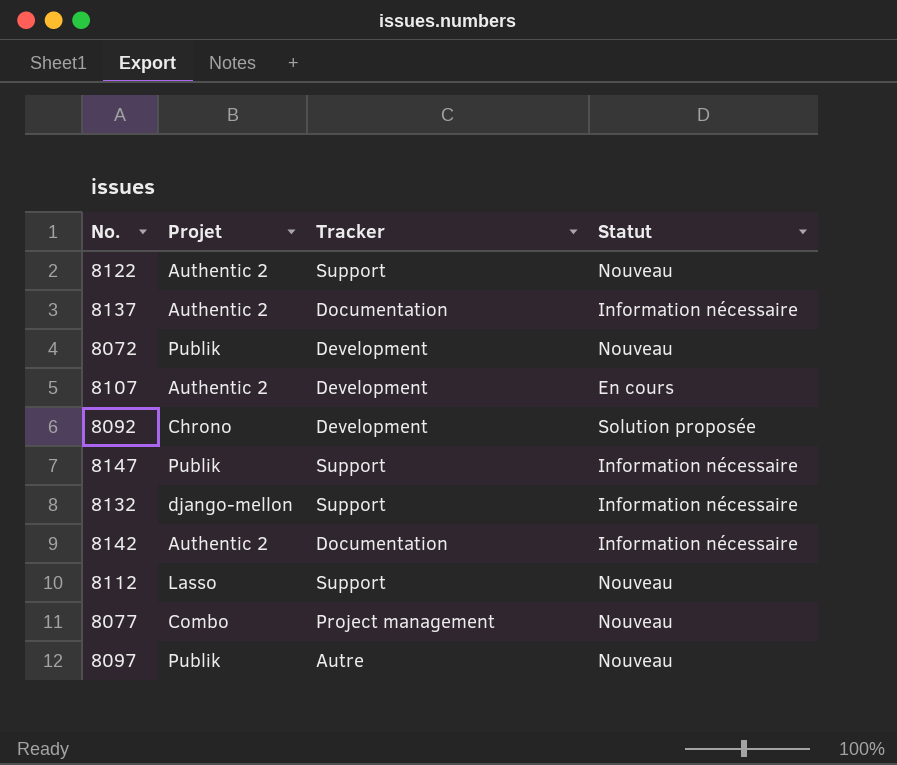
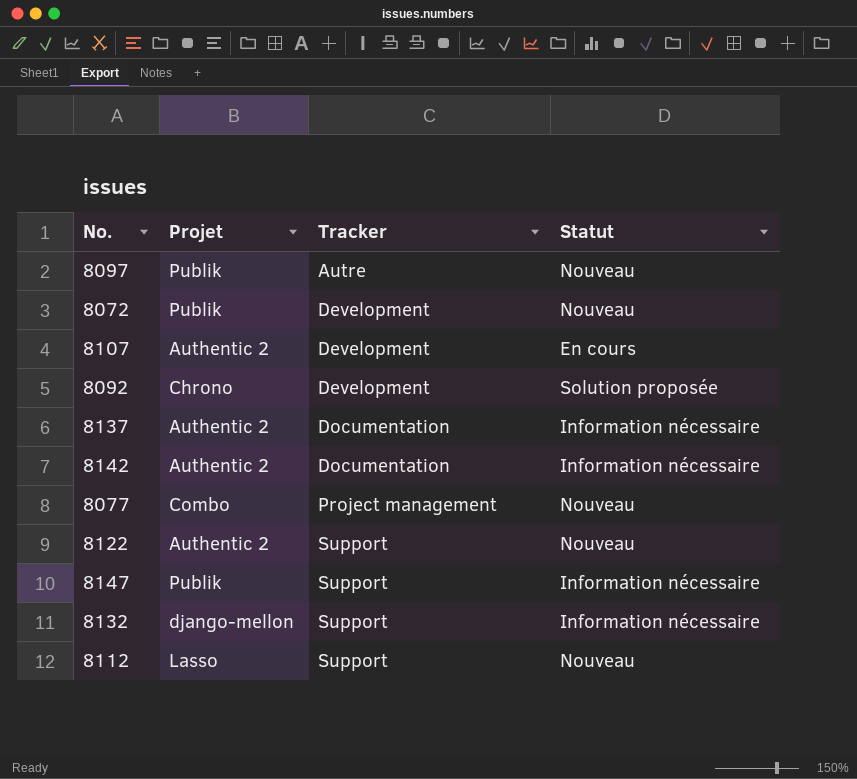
row order: none -> Tracker ascending

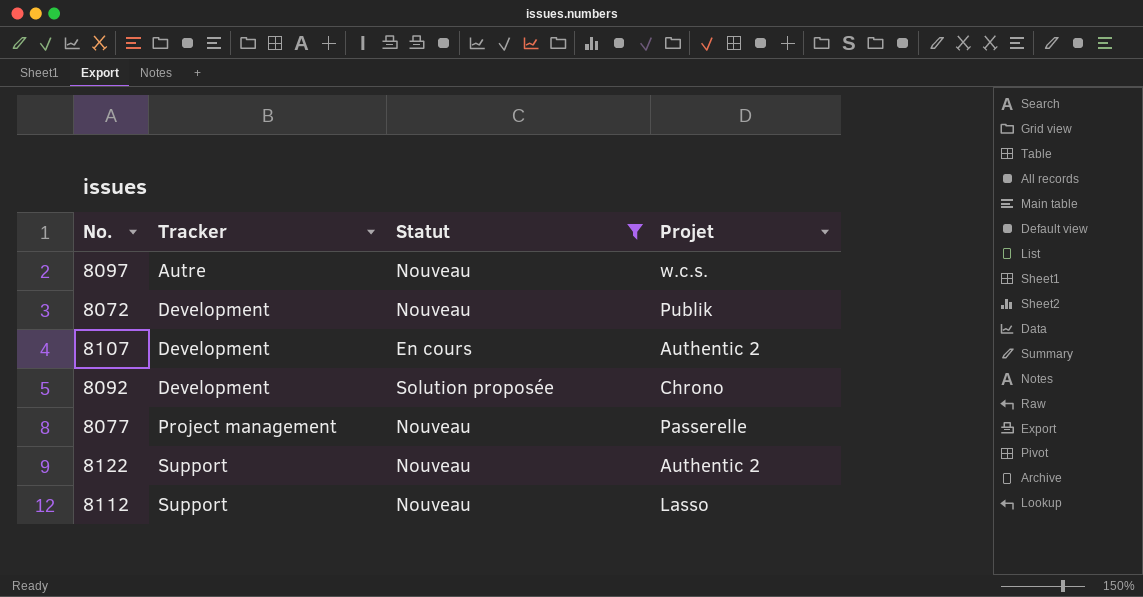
filter: none -> Statut != Information nécessaire
column Projet | position: 2 -> 4
8097 | Projet: Publik -> w.c.s.
8077 | Projet: Combo -> Passerelle

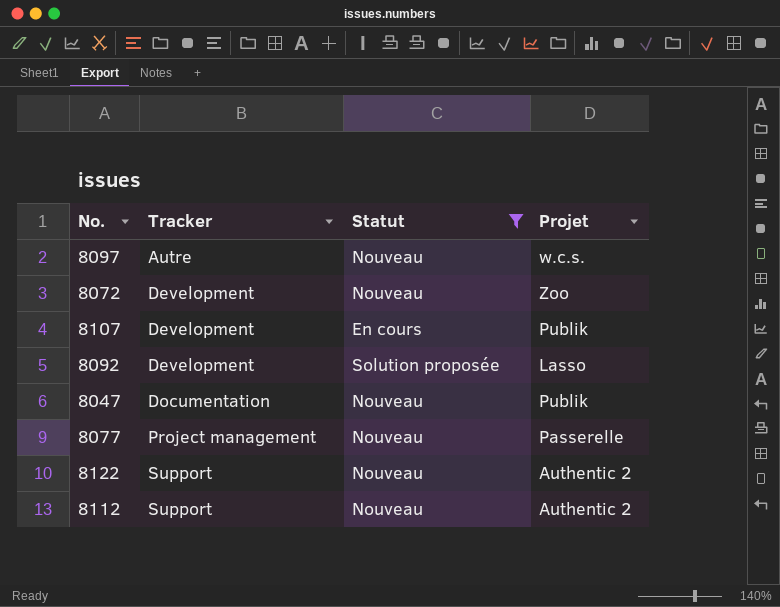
8072 | Projet: Publik -> Zoo
8107 | Projet: Authentic 2 -> Publik
8092 | Projet: Chrono -> Lasso
row 8047: none -> Documentation | Nouveau | Publik
8112 | Projet: Lasso -> Authentic 2

